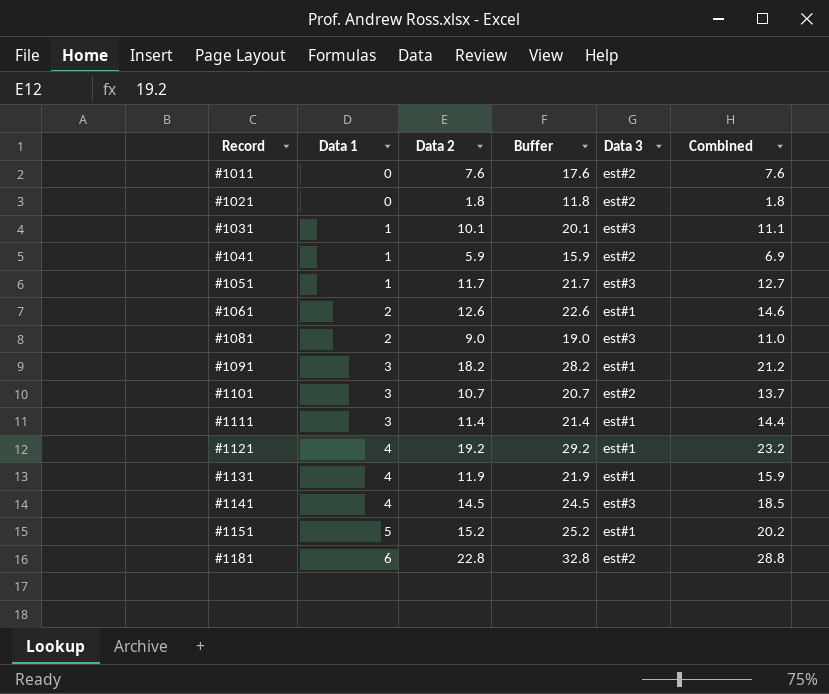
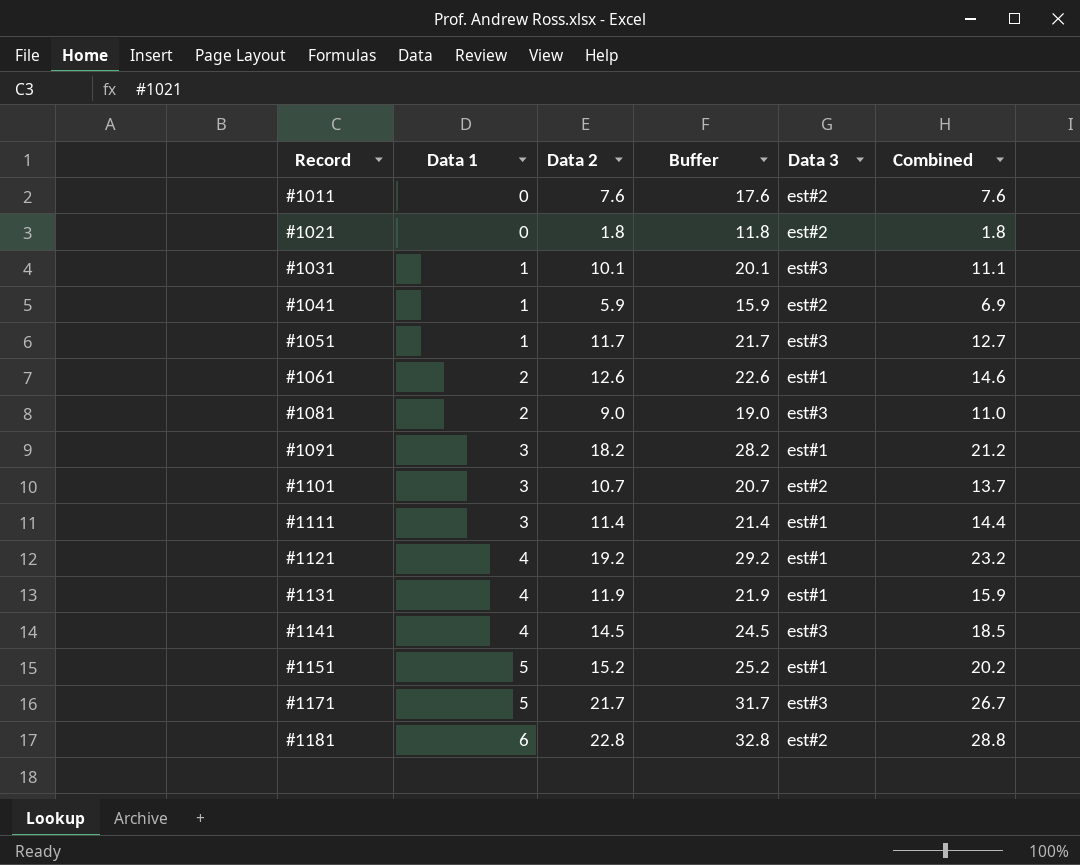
row #1171: none -> 5 | 21.7 | 31.7 | est#3 | 26.7

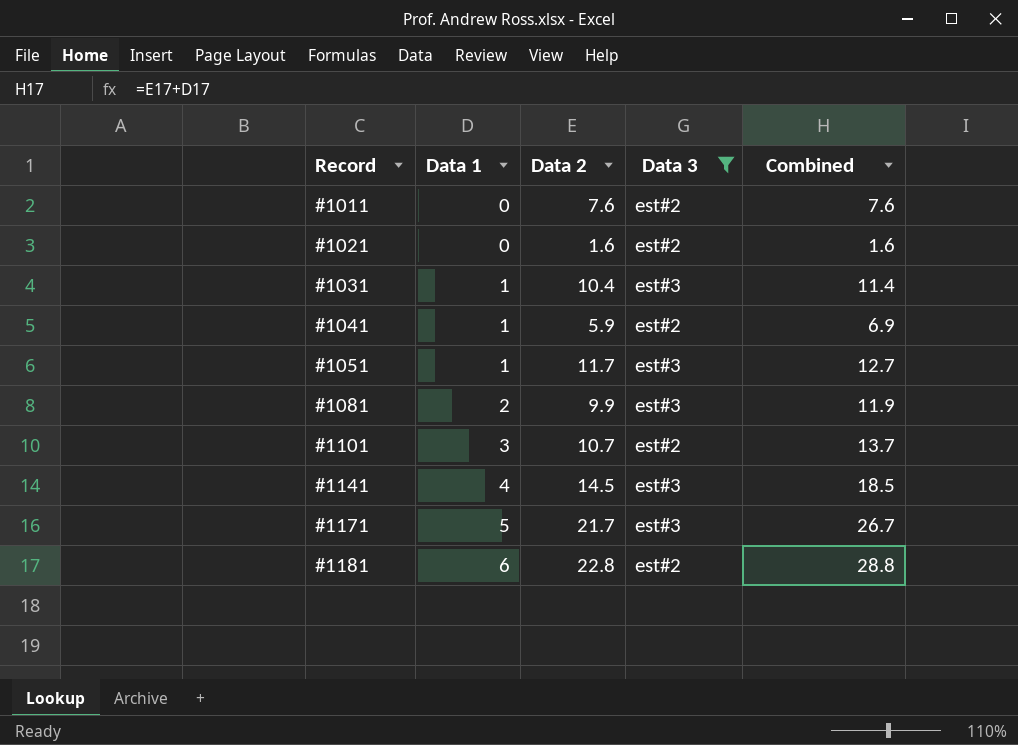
filter: none -> Data 3 != est#1
column Buffer | formula: [Data 2] + 10 -> none
#1021 | Data 2: 1.8 -> 1.6
#1021 | Combined: 1.8 -> 1.6
#1031 | Data 2: 10.1 -> 10.4
#1031 | Combined: 11.1 -> 11.4
#1081 | Data 2: 9.0 -> 9.9
#1081 | Combined: 11.0 -> 11.9

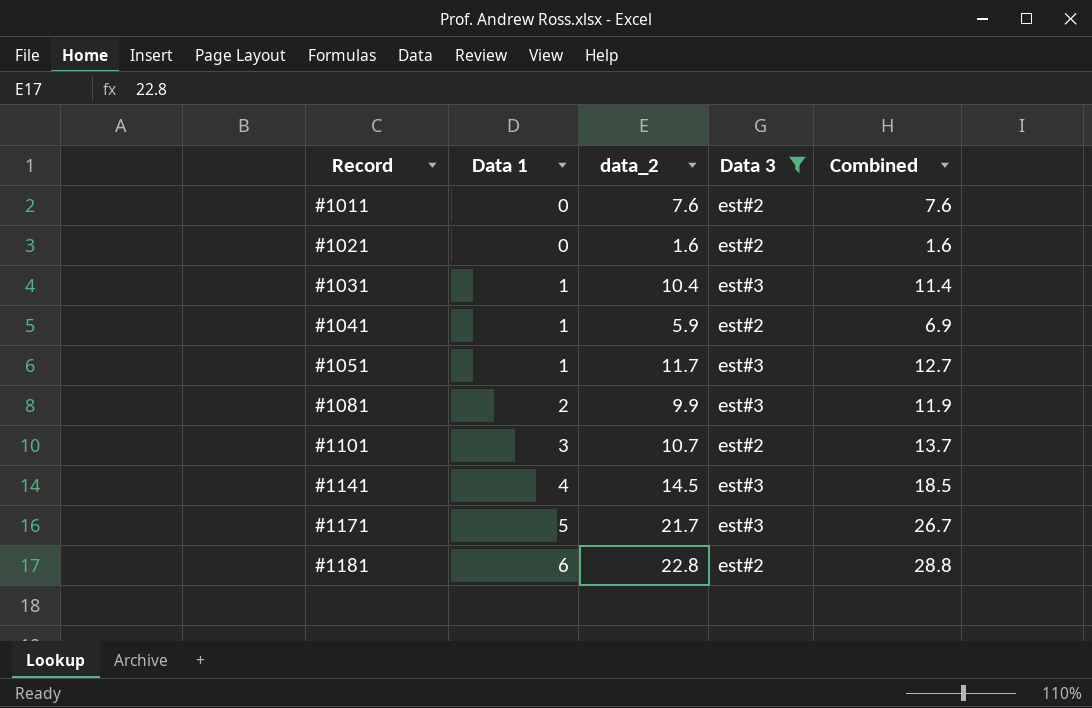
column name: Data 2 -> data_2

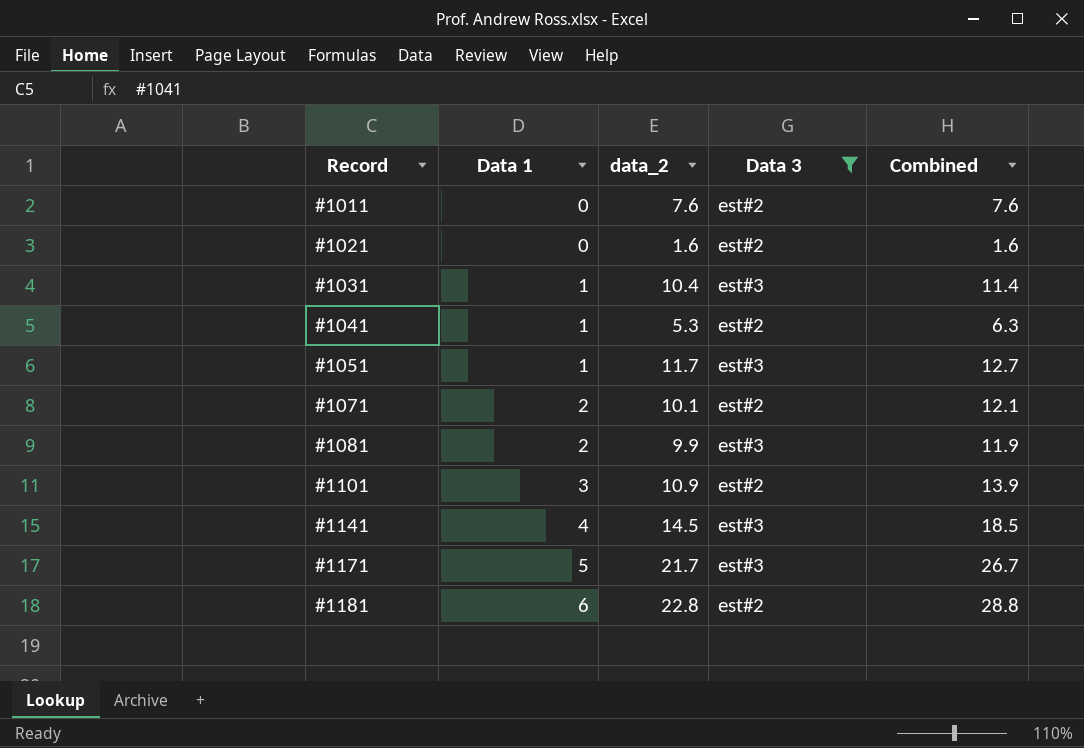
#1041 | data_2: 5.9 -> 5.3
#1041 | Combined: 6.9 -> 6.3
row #1071: none -> 2 | 10.1 | est#2 | 12.1
#1101 | data_2: 10.7 -> 10.9
#1101 | Combined: 13.7 -> 13.9

